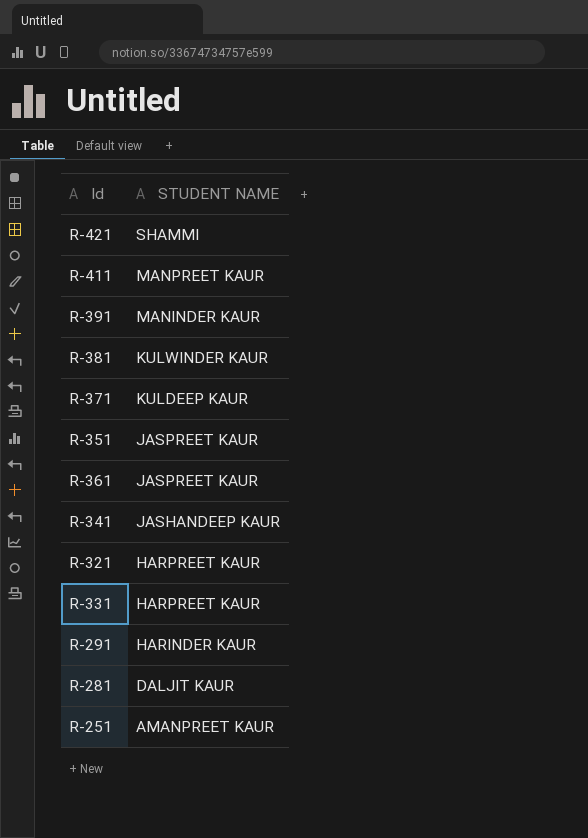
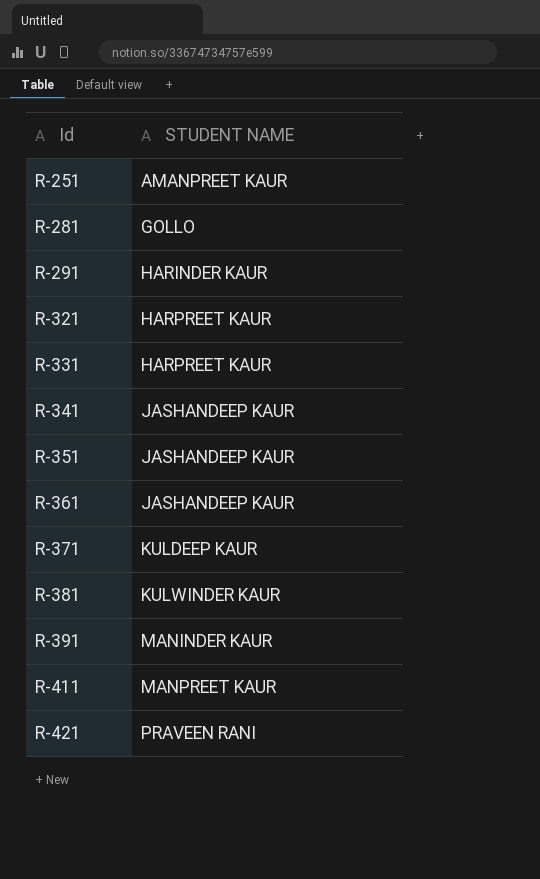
row order: STUDENT NAME descending -> Id ascending
R-281 | STUDENT NAME: DALJIT KAUR -> GOLLO
R-351 | STUDENT NAME: JASPREET KAUR -> JASHANDEEP KAUR
R-361 | STUDENT NAME: JASPREET KAUR -> JASHANDEEP KAUR
R-421 | STUDENT NAME: SHAMMI -> PRAVEEN RANI

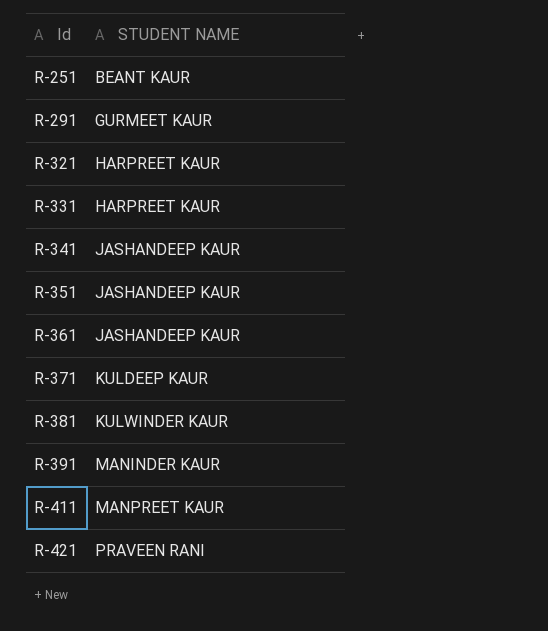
row R-281: GOLLO -> none
R-251 | STUDENT NAME: AMANPREET KAUR -> BEANT KAUR
R-291 | STUDENT NAME: HARINDER KAUR -> GURMEET KAUR

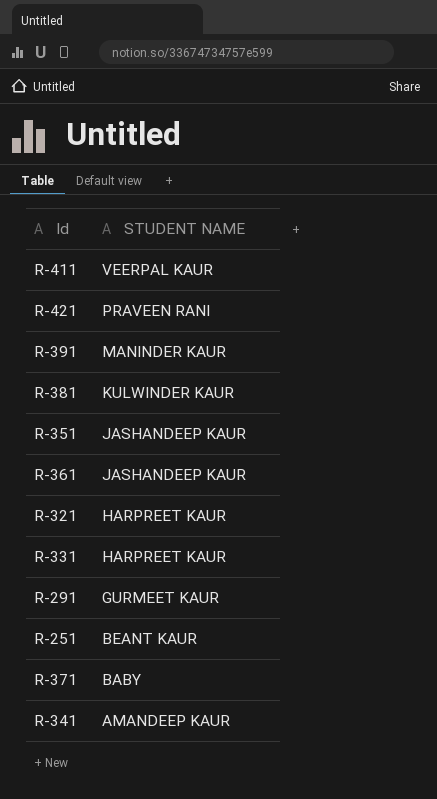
row order: Id ascending -> STUDENT NAME descending
R-411 | STUDENT NAME: MANPREET KAUR -> VEERPAL KAUR
R-371 | STUDENT NAME: KULDEEP KAUR -> BABY
R-341 | STUDENT NAME: JASHANDEEP KAUR -> AMANDEEP KAUR

